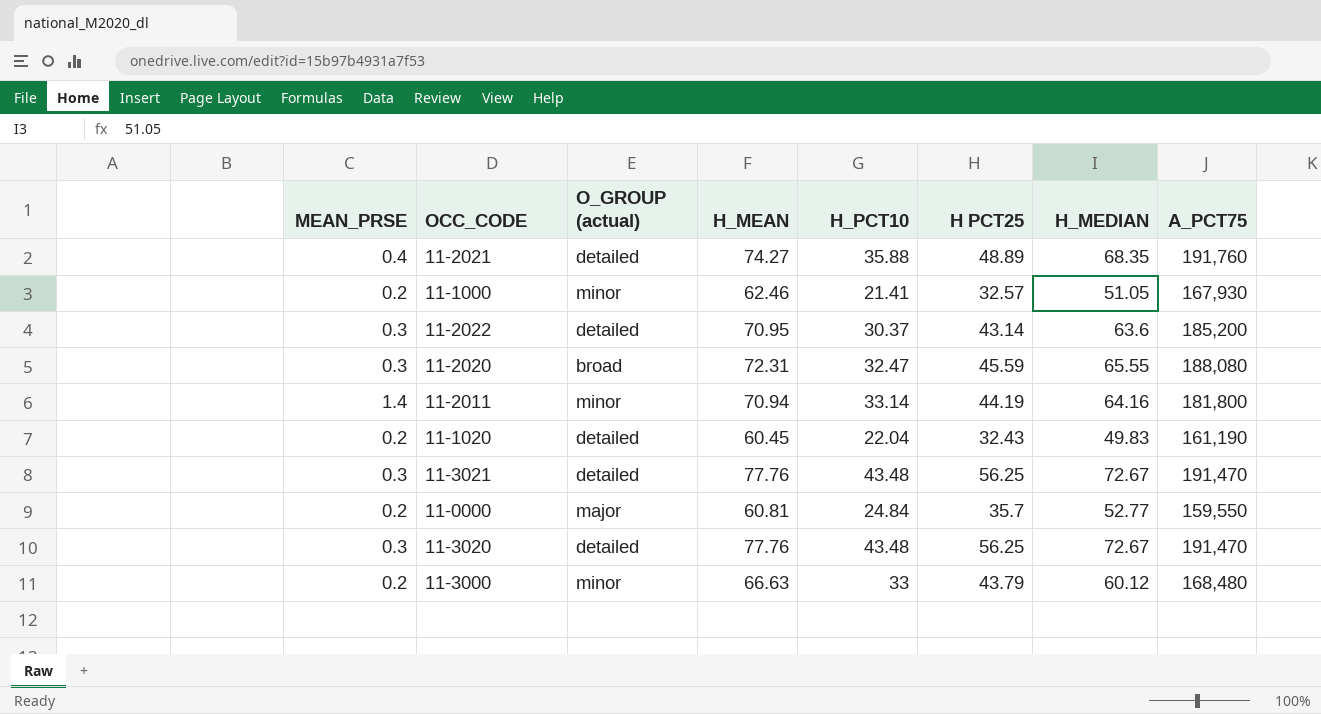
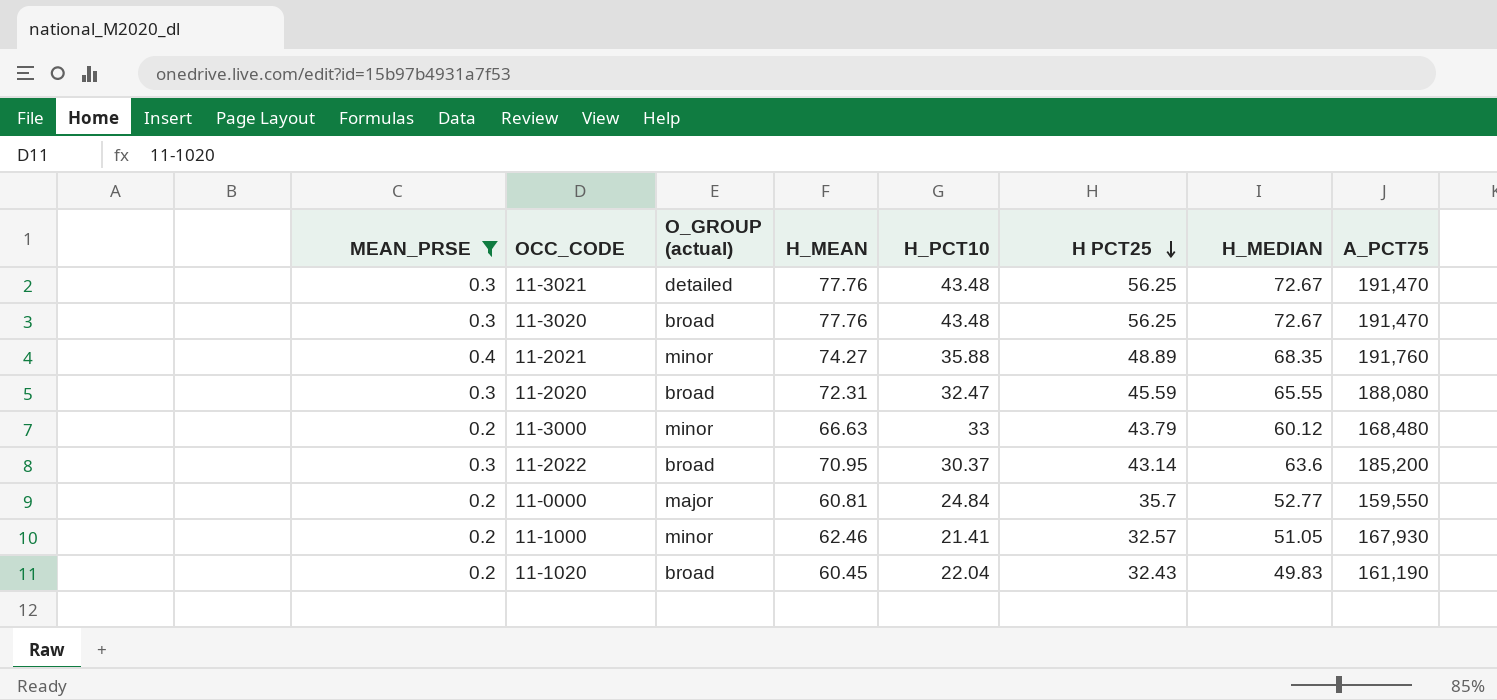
filter: none -> MEAN_PRSE != 1.4
row order: none -> H PCT25 descending
11-3020 | O_GROUP (actual): detailed -> broad
11-2021 | O_GROUP (actual): detailed -> minor
11-2022 | O_GROUP (actual): detailed -> broad
11-1020 | O_GROUP (actual): detailed -> broad

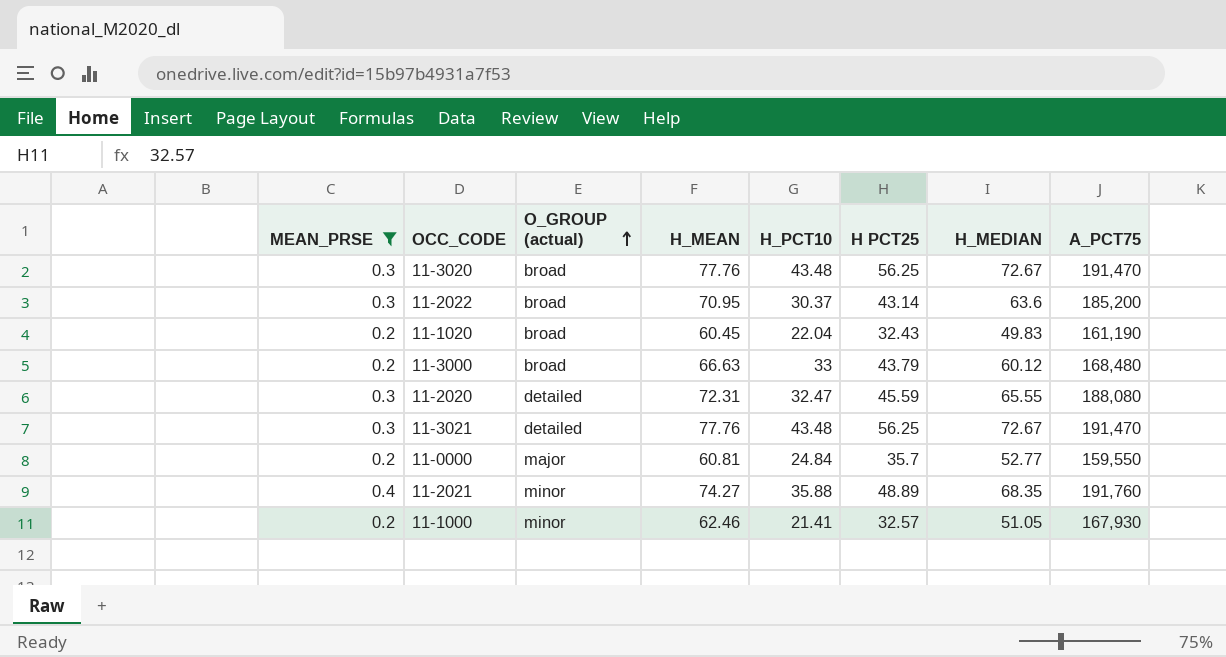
row order: H PCT25 descending -> O_GROUP (actual) ascending
11-3000 | O_GROUP (actual): minor -> broad
11-2020 | O_GROUP (actual): broad -> detailed

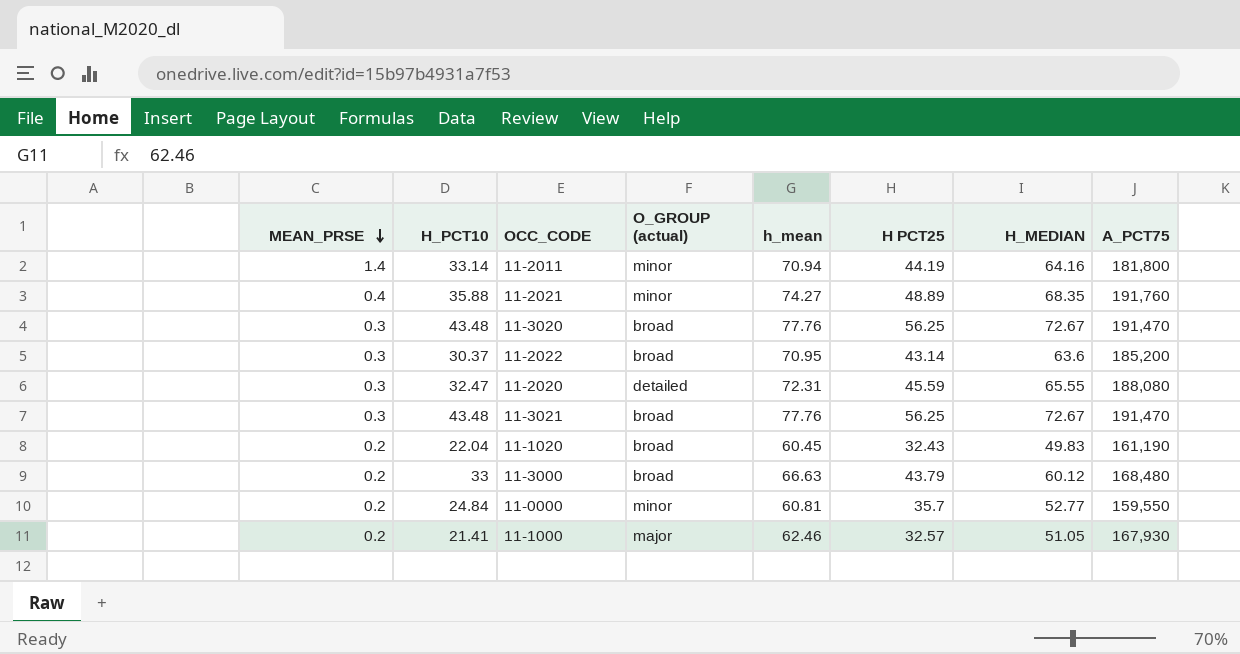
filter: MEAN_PRSE != 1.4 -> none
row order: O_GROUP (actual) ascending -> MEAN_PRSE descending
column H_PCT10 | position: 5 -> 2
column name: H_MEAN -> h_mean
11-3021 | O_GROUP (actual): detailed -> broad
11-0000 | O_GROUP (actual): major -> minor
11-1000 | O_GROUP (actual): minor -> major

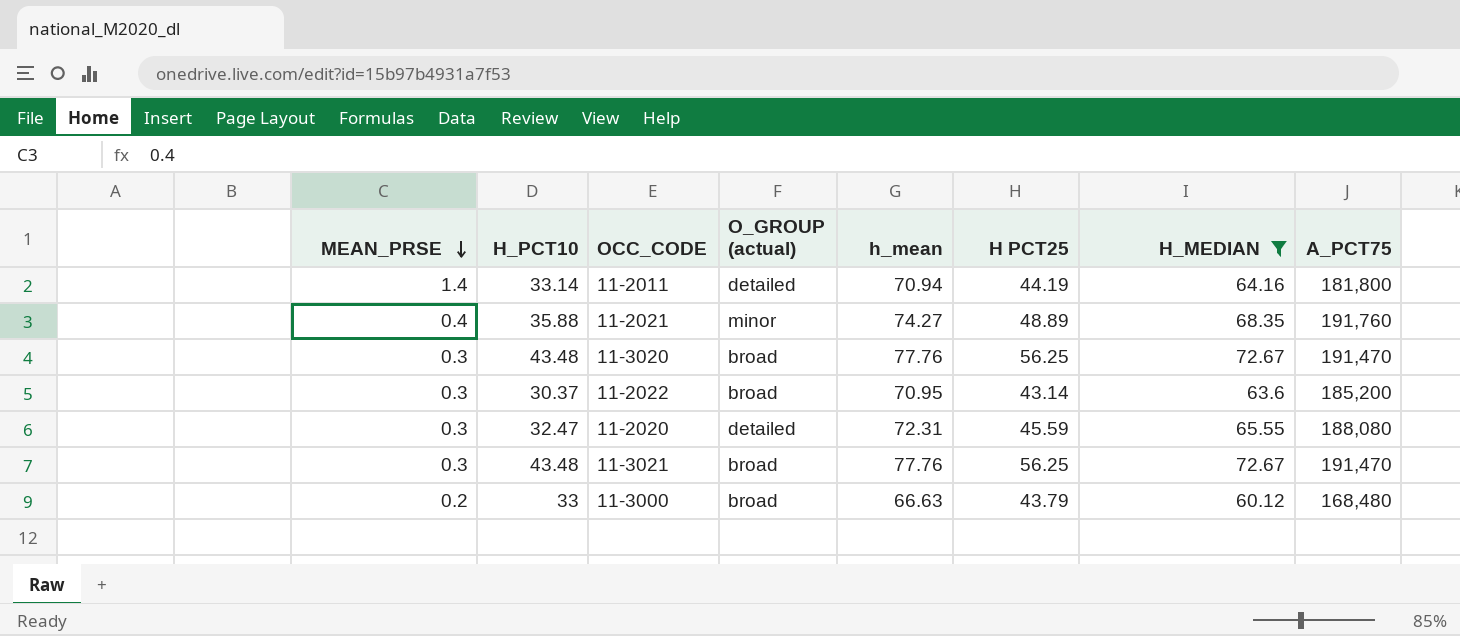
filter: none -> H_MEDIAN >= 60.12
11-2011 | O_GROUP (actual): minor -> detailed

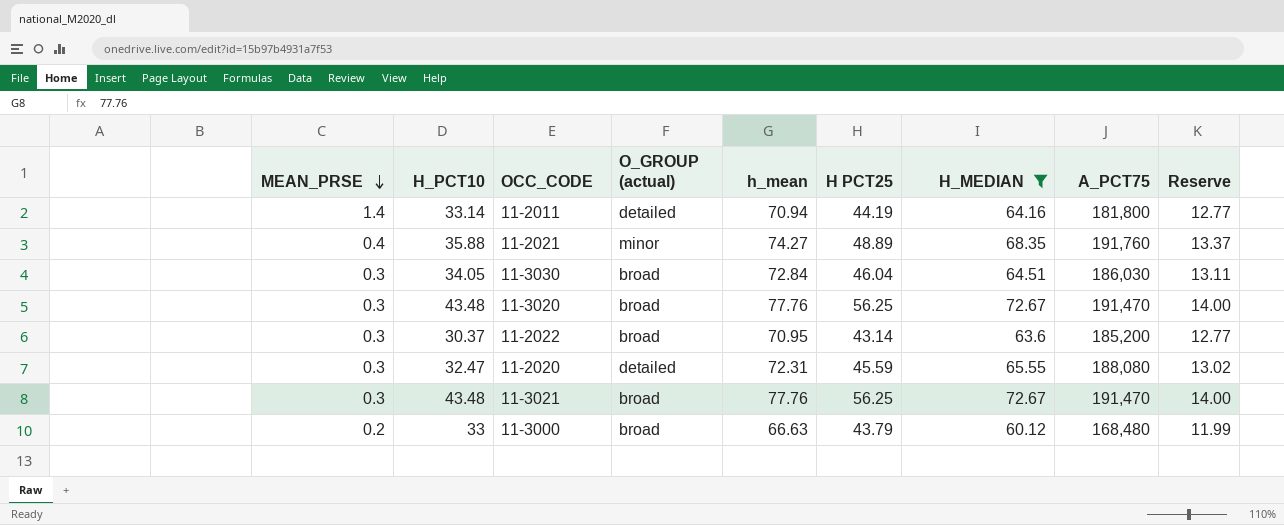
column Reserve | formula: none -> [h_mean] * 0.18
row 11-3030: none -> 0.3 | 34.05 | broad | 72.84 | 46.04 | 64.51 | 186,030 | 13.11

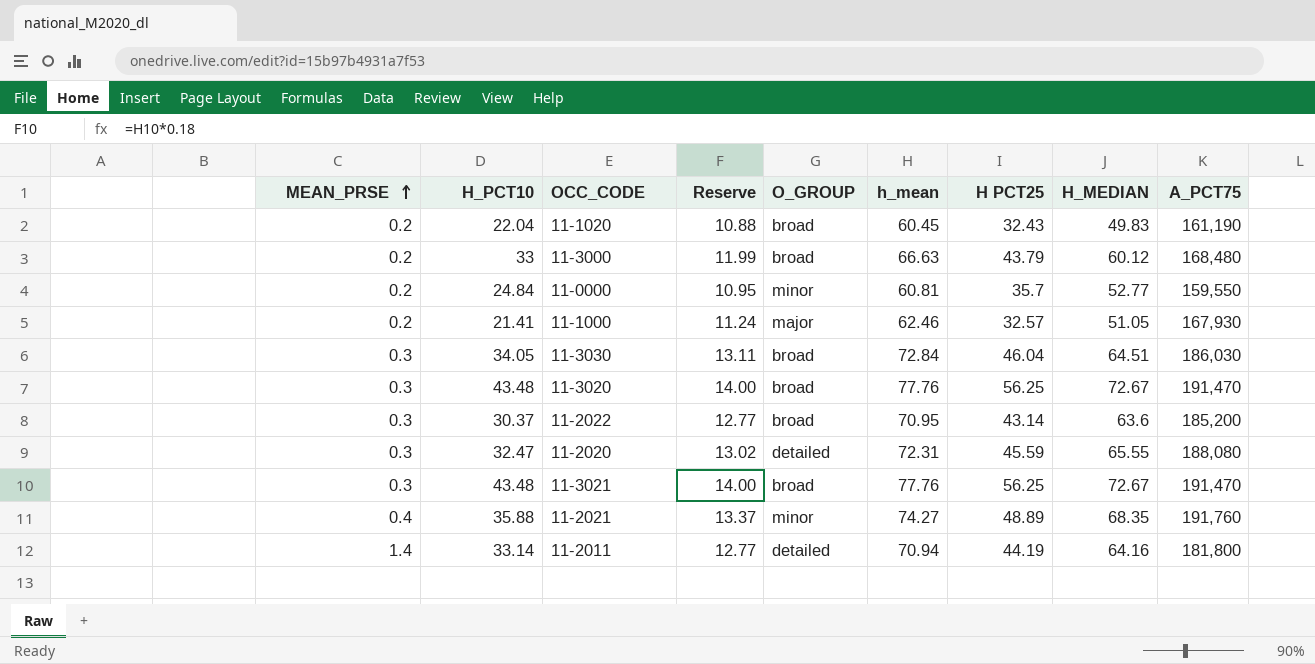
filter: H_MEDIAN >= 60.12 -> none
row order: MEAN_PRSE descending -> MEAN_PRSE ascending
column Reserve | position: 9 -> 4
column name: O_GROUP (actual) -> O_GROUP

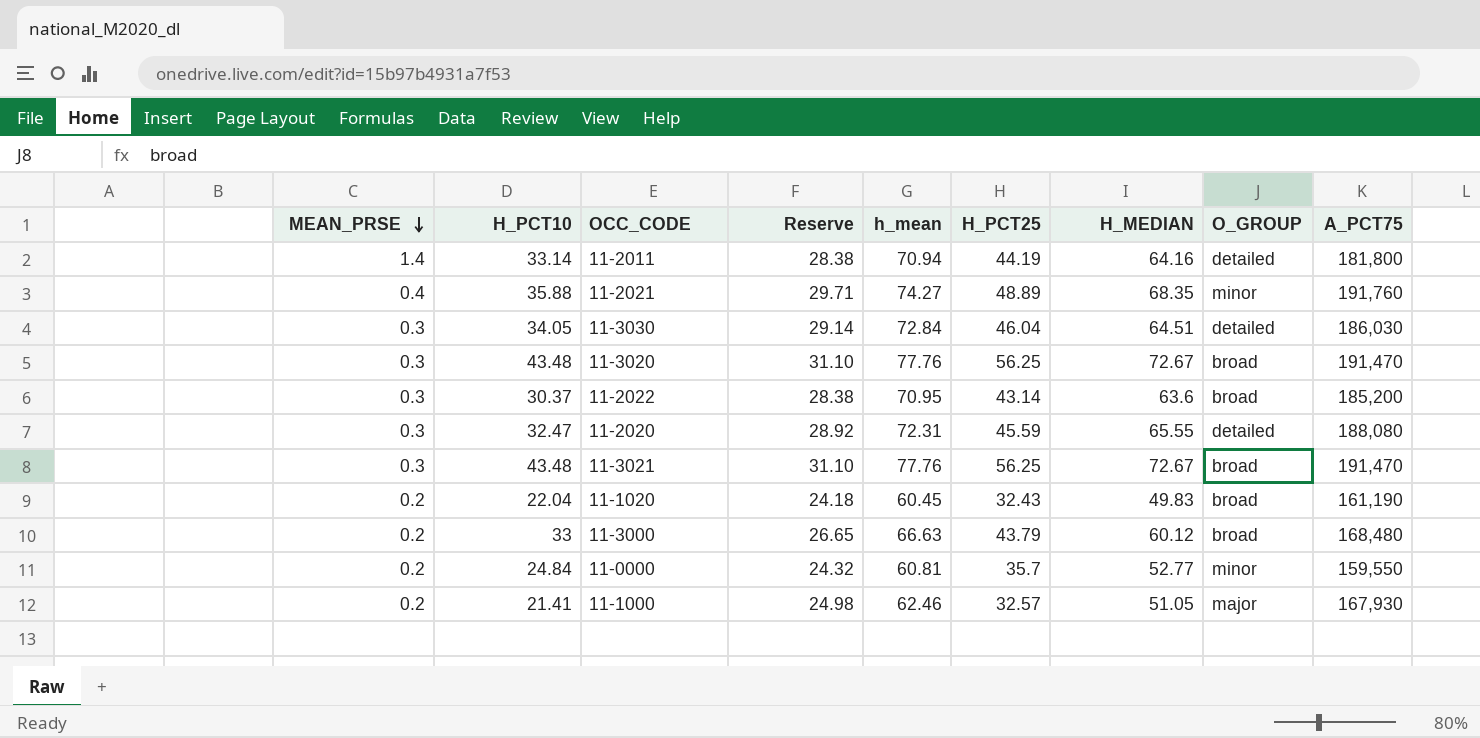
row order: MEAN_PRSE ascending -> MEAN_PRSE descending
column Reserve | formula: [h_mean] * 0.18 -> [h_mean] * 0.4
column name: H PCT25 -> H_PCT25
column O_GROUP | position: 5 -> 8
11-3030 | O_GROUP: broad -> detailed

